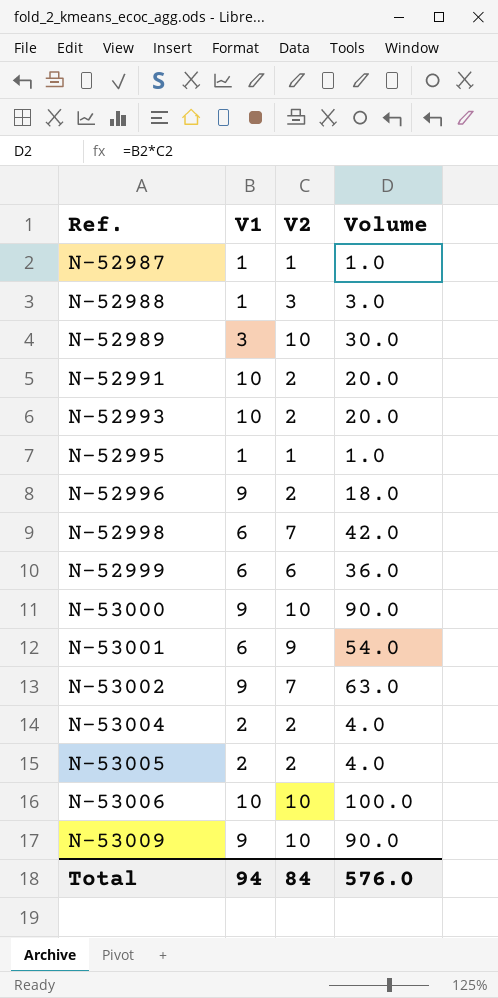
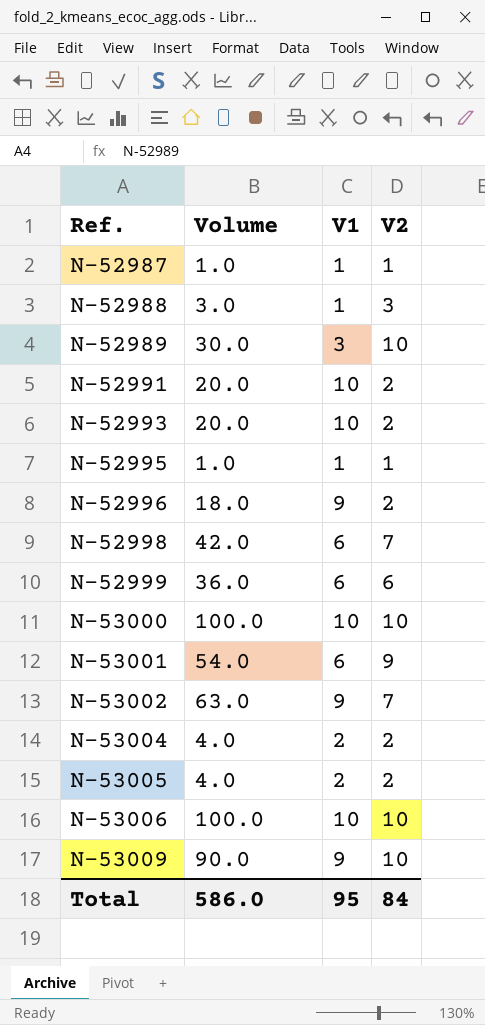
column Volume | position: 4 -> 2
N-53000 | Volume: 90.0 -> 100.0
N-53000 | V1: 9 -> 10
Total | Volume: 576.0 -> 586.0
Total | V1: 94 -> 95

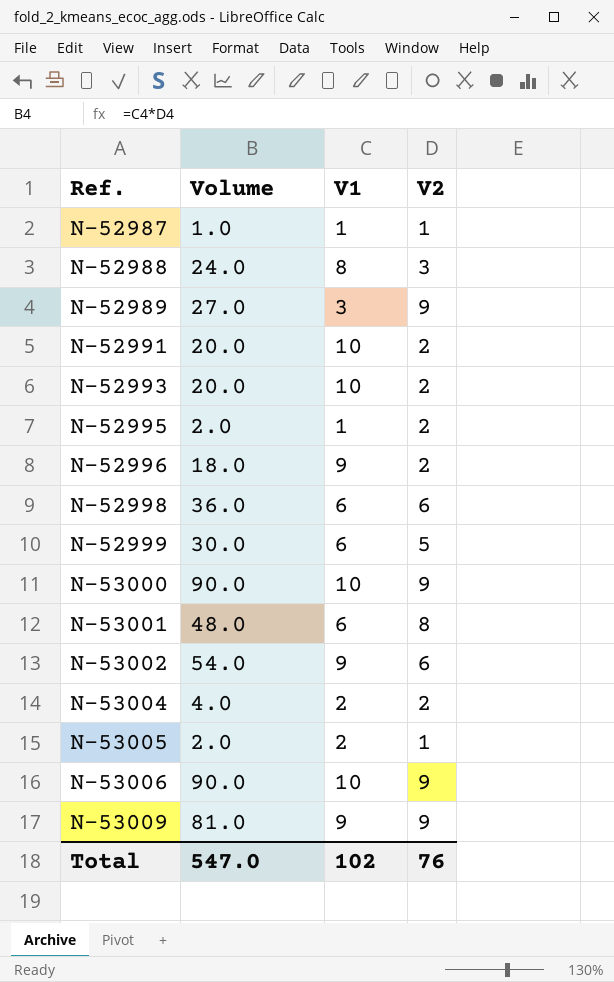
N-52988 | Volume: 3.0 -> 24.0
N-52988 | V1: 1 -> 8
N-52989 | Volume: 30.0 -> 27.0
N-52989 | V2: 10 -> 9
N-52995 | Volume: 1.0 -> 2.0
N-52995 | V2: 1 -> 2
N-52998 | Volume: 42.0 -> 36.0
N-52998 | V2: 7 -> 6
N-52999 | Volume: 36.0 -> 30.0
N-52999 | V2: 6 -> 5
N-53000 | Volume: 100.0 -> 90.0
N-53000 | V2: 10 -> 9
N-53001 | Volume: 54.0 -> 48.0
N-53001 | V2: 9 -> 8
N-53002 | Volume: 63.0 -> 54.0
N-53002 | V2: 7 -> 6
N-53005 | Volume: 4.0 -> 2.0
N-53005 | V2: 2 -> 1
N-53006 | Volume: 100.0 -> 90.0
N-53006 | V2: 10 -> 9
N-53009 | Volume: 90.0 -> 81.0
N-53009 | V2: 10 -> 9
Total | Volume: 586.0 -> 547.0
Total | V1: 95 -> 102
Total | V2: 84 -> 76

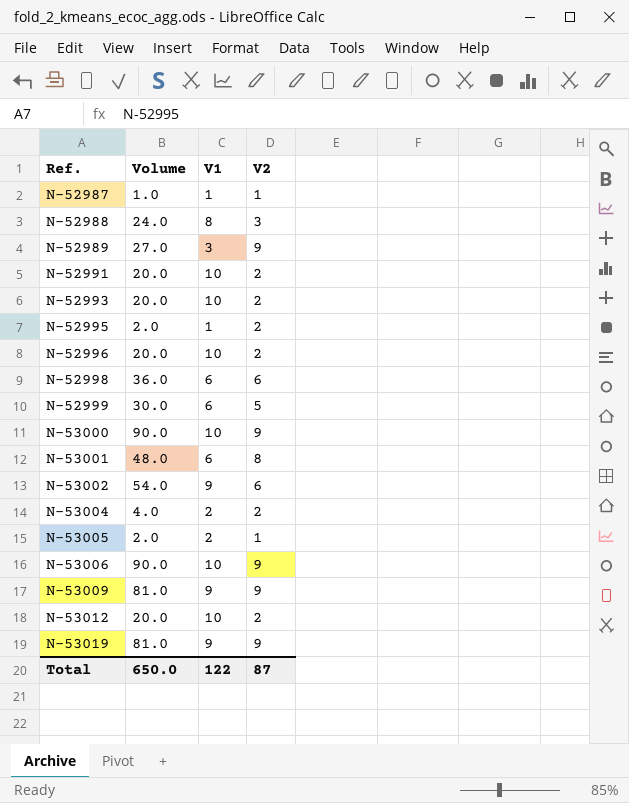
N-52996 | Volume: 18.0 -> 20.0
N-52996 | V1: 9 -> 10
row N-53012: none -> 20.0 | 10 | 2
row N-53019: none -> 81.0 | 9 | 9
Total | Volume: 547.0 -> 650.0
Total | V1: 102 -> 122
Total | V2: 76 -> 87

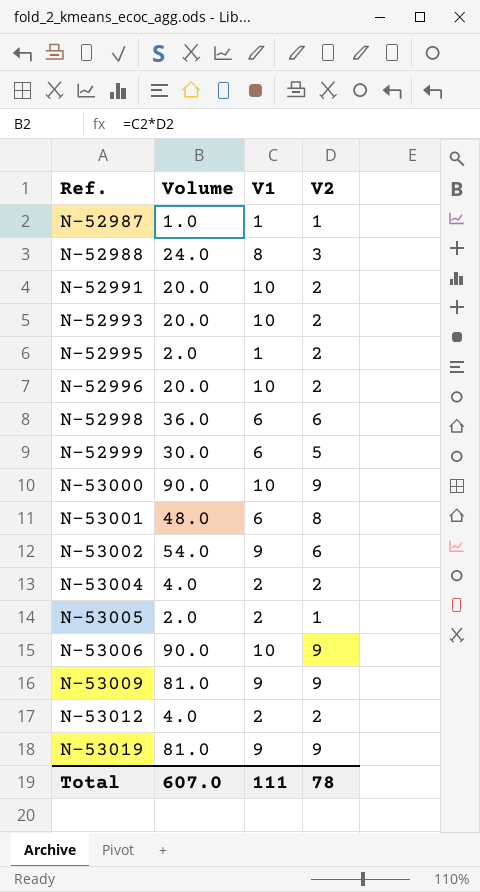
row N-52989: 27.0 | 3 | 9 -> none
N-53012 | Volume: 20.0 -> 4.0
N-53012 | V1: 10 -> 2
Total | Volume: 650.0 -> 607.0
Total | V1: 122 -> 111
Total | V2: 87 -> 78

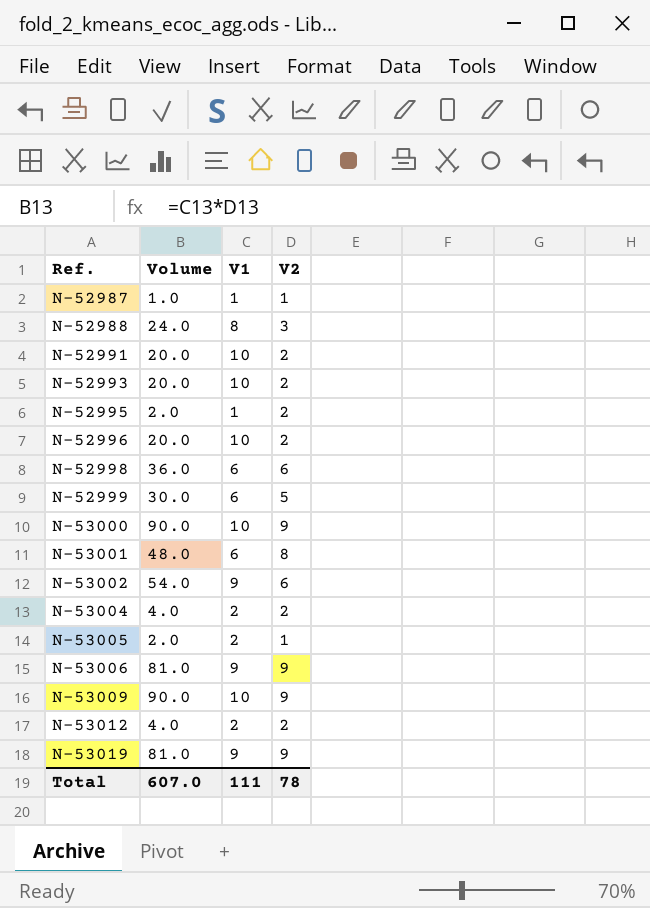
N-53006 | Volume: 90.0 -> 81.0
N-53006 | V1: 10 -> 9
N-53009 | Volume: 81.0 -> 90.0
N-53009 | V1: 9 -> 10

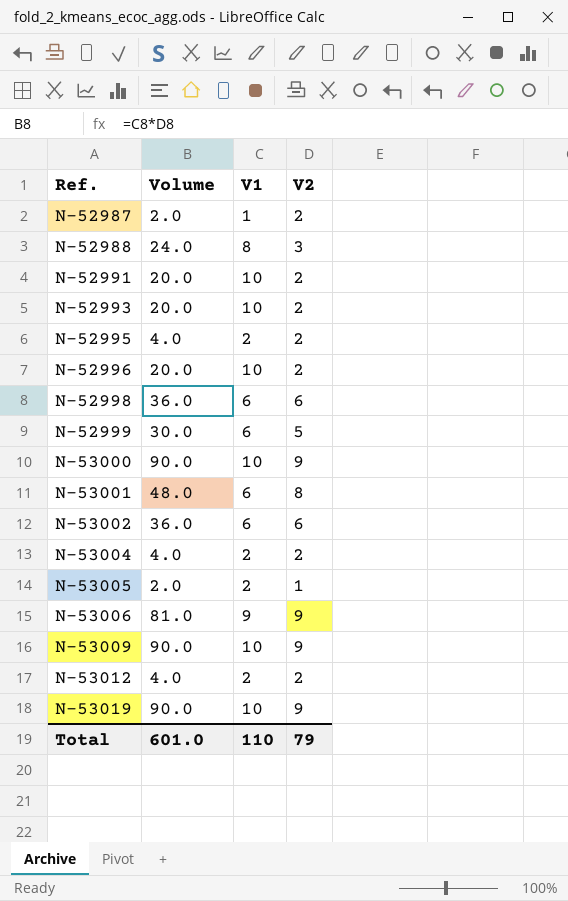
N-52987 | Volume: 1.0 -> 2.0
N-52987 | V2: 1 -> 2
N-52995 | Volume: 2.0 -> 4.0
N-52995 | V1: 1 -> 2
N-53002 | Volume: 54.0 -> 36.0
N-53002 | V1: 9 -> 6
N-53019 | Volume: 81.0 -> 90.0
N-53019 | V1: 9 -> 10
Total | Volume: 607.0 -> 601.0
Total | V1: 111 -> 110
Total | V2: 78 -> 79

